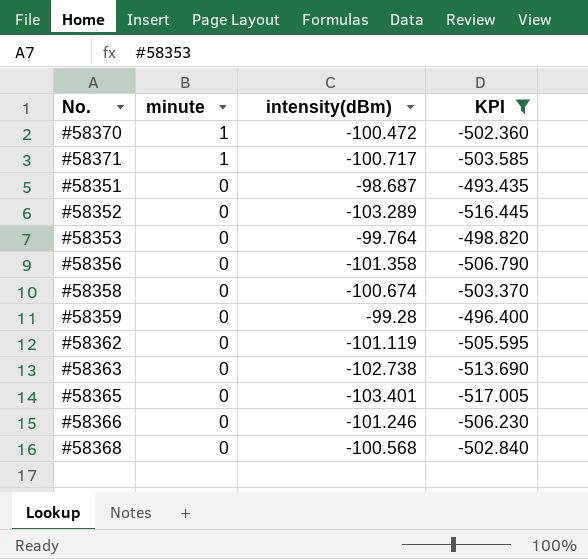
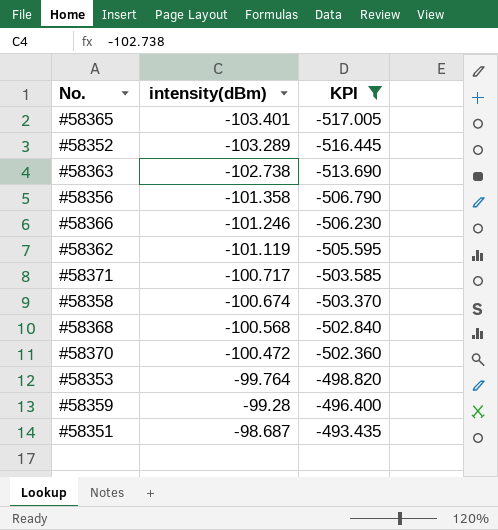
row order: minute descending -> intensity(dBm) ascending
column minute | position: 2 -> none

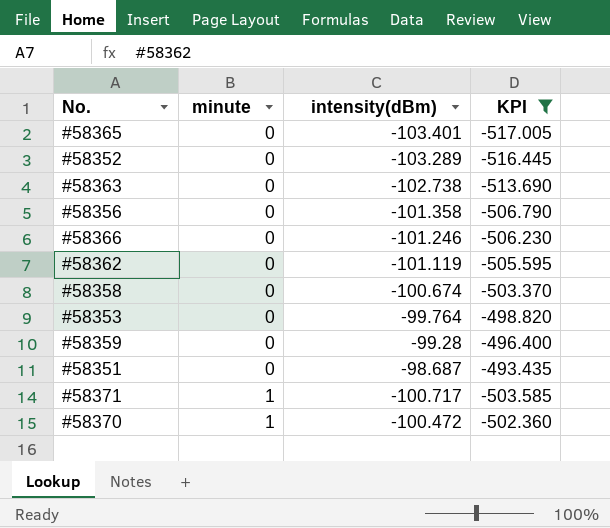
row order: intensity(dBm) ascending -> minute ascending
column minute | position: none -> 2
row #58368: -100.568 | -502.840 -> none

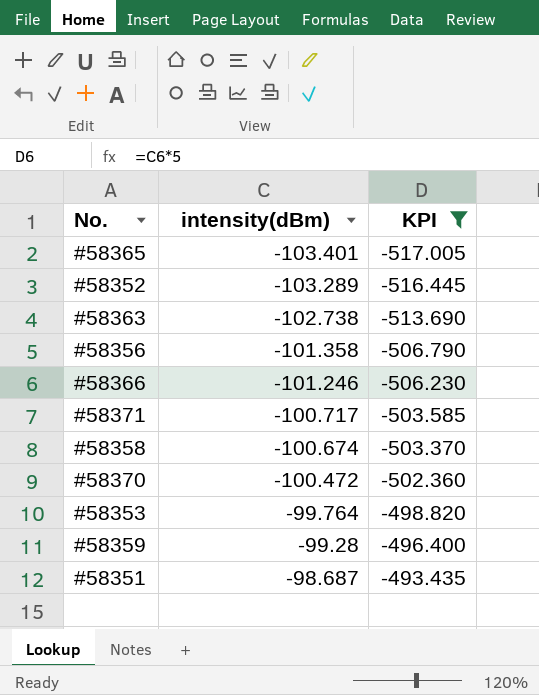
row order: minute ascending -> intensity(dBm) ascending
column minute | position: 2 -> none
row #58362: 0 | -101.119 | -505.595 -> none

